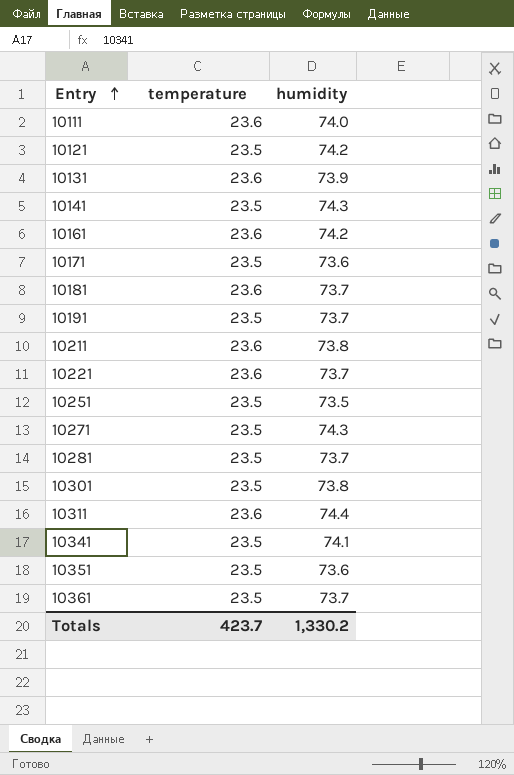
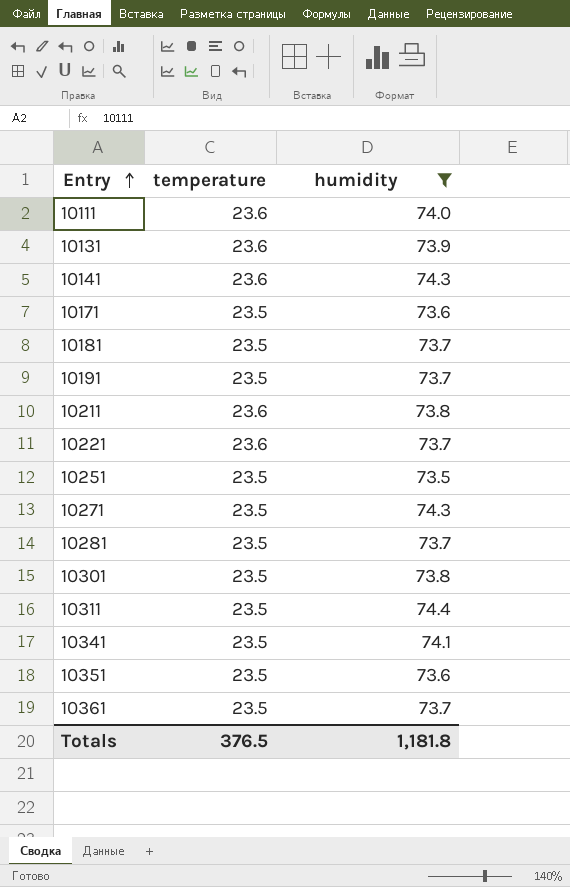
filter: none -> humidity != 74.2
10141 | temperature: 23.5 -> 23.6
10181 | temperature: 23.6 -> 23.5
10311 | temperature: 23.6 -> 23.5
Totals | temperature: 423.7 -> 376.5
Totals | humidity: 1,330.2 -> 1,181.8

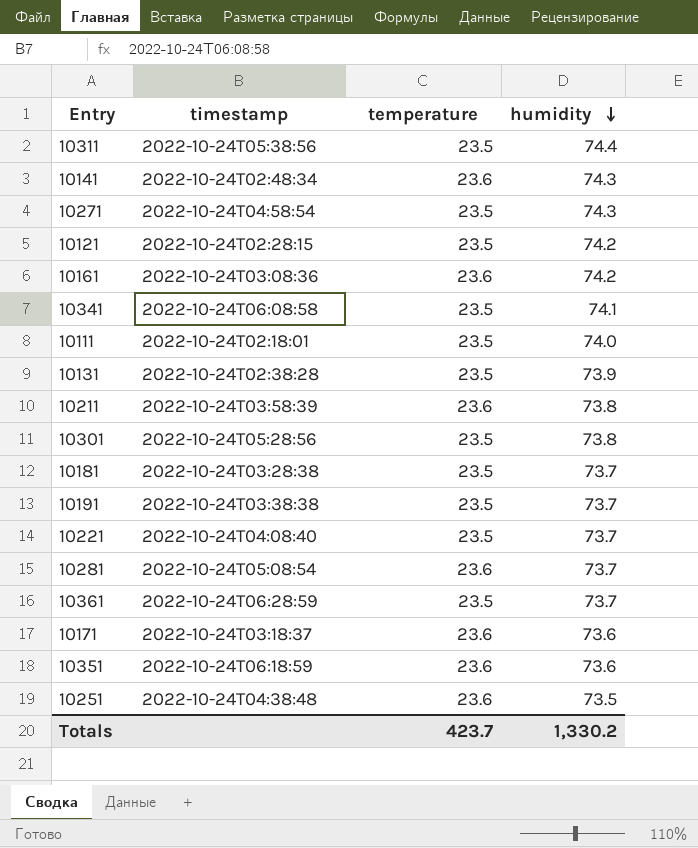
filter: humidity != 74.2 -> none
row order: Entry ascending -> humidity descending
column timestamp | position: none -> 2
10111 | temperature: 23.6 -> 23.5
10131 | temperature: 23.6 -> 23.5
10221 | temperature: 23.6 -> 23.5
10281 | temperature: 23.5 -> 23.6
10171 | temperature: 23.5 -> 23.6
10351 | temperature: 23.5 -> 23.6
10251 | temperature: 23.5 -> 23.6
Totals | temperature: 376.5 -> 423.7
Totals | humidity: 1,181.8 -> 1,330.2

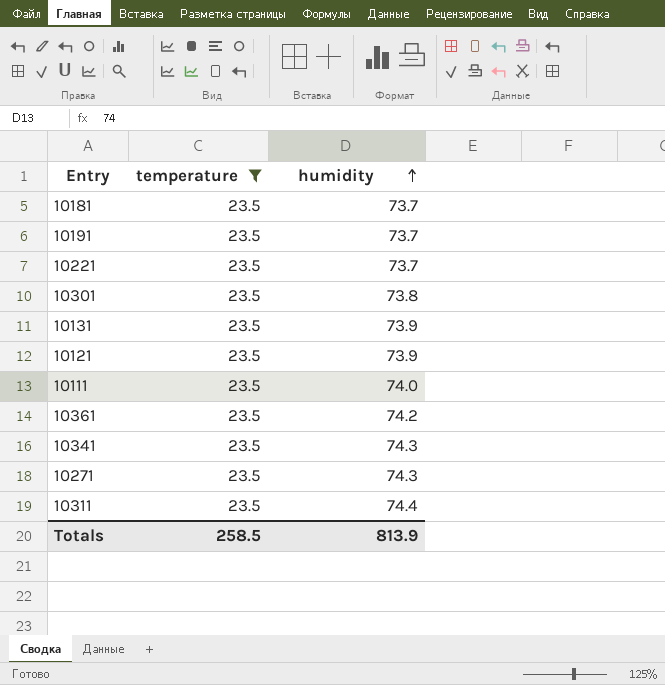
filter: none -> temperature = 23.5
row order: humidity descending -> humidity ascending
column timestamp | position: 2 -> none
10121 | humidity: 74.2 -> 73.9
10361 | humidity: 73.7 -> 74.2
10341 | humidity: 74.1 -> 74.3
Totals | temperature: 423.7 -> 258.5
Totals | humidity: 1,330.2 -> 813.9

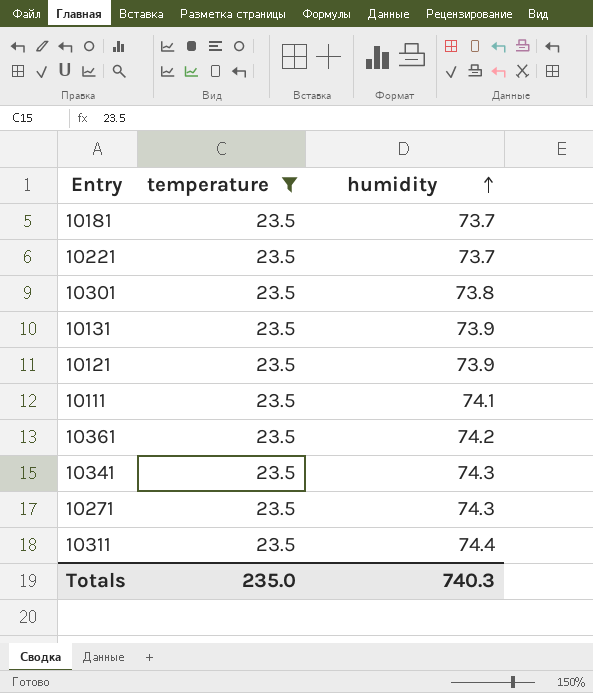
row 10191: 23.5 | 73.7 -> none
10111 | humidity: 74.0 -> 74.1
Totals | temperature: 258.5 -> 235.0
Totals | humidity: 813.9 -> 740.3

